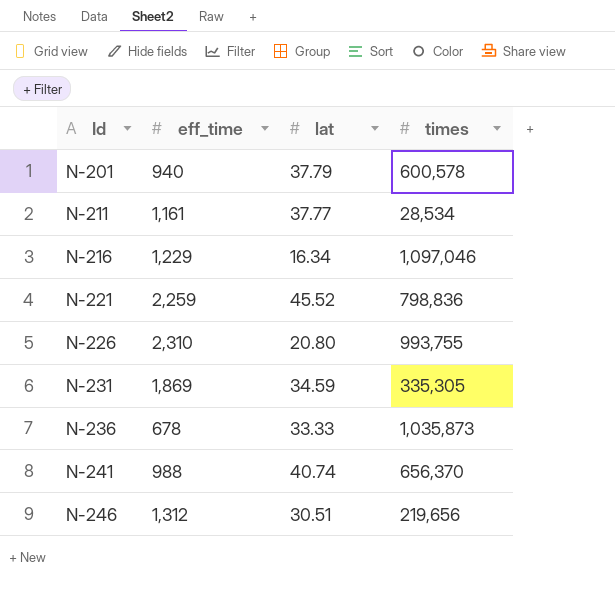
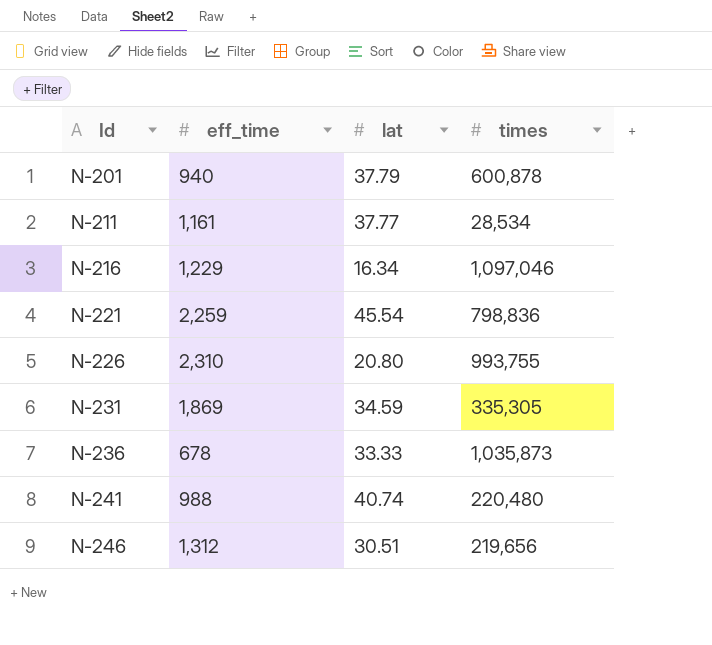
N-201 | times: 600,578 -> 600,878
N-221 | lat: 45.52 -> 45.54
N-241 | times: 656,370 -> 220,480

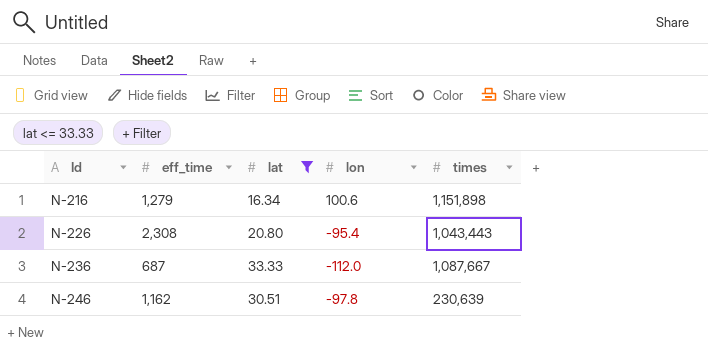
filter: none -> lat <= 33.33
column lon | position: none -> 4
N-216 | eff_time: 1,229 -> 1,279
N-216 | times: 1,097,046 -> 1,151,898
N-226 | eff_time: 2,310 -> 2,308
N-226 | times: 993,755 -> 1,043,443
N-236 | eff_time: 678 -> 687
N-236 | times: 1,035,873 -> 1,087,667
N-246 | eff_time: 1,312 -> 1,162
N-246 | times: 219,656 -> 230,639

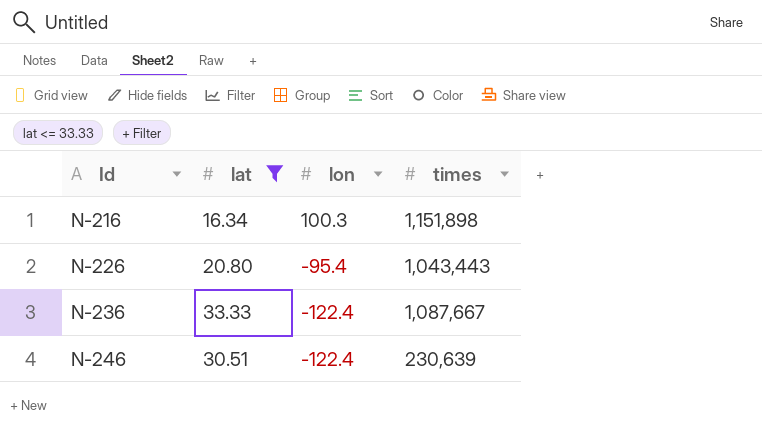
column eff_time | position: 2 -> none
N-216 | lon: 100.6 -> 100.3
N-236 | lon: -112.0 -> -122.4
N-246 | lon: -97.8 -> -122.4

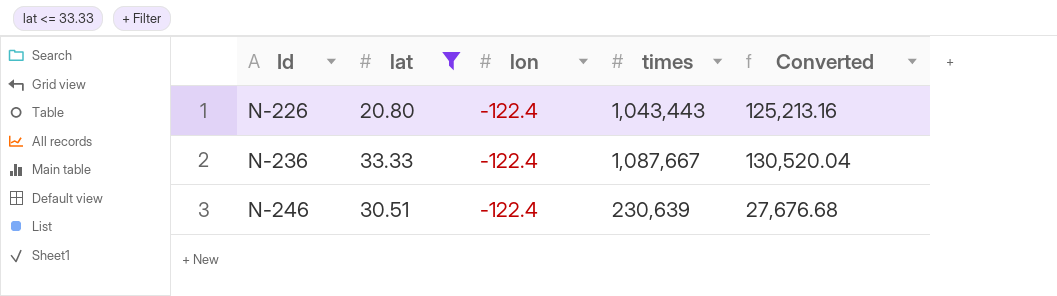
column Converted | formula: none -> [times] * 0.12
row N-216: 16.34 | 100.3 | 1,151,898 -> none
N-226 | lon: -95.4 -> -122.4

